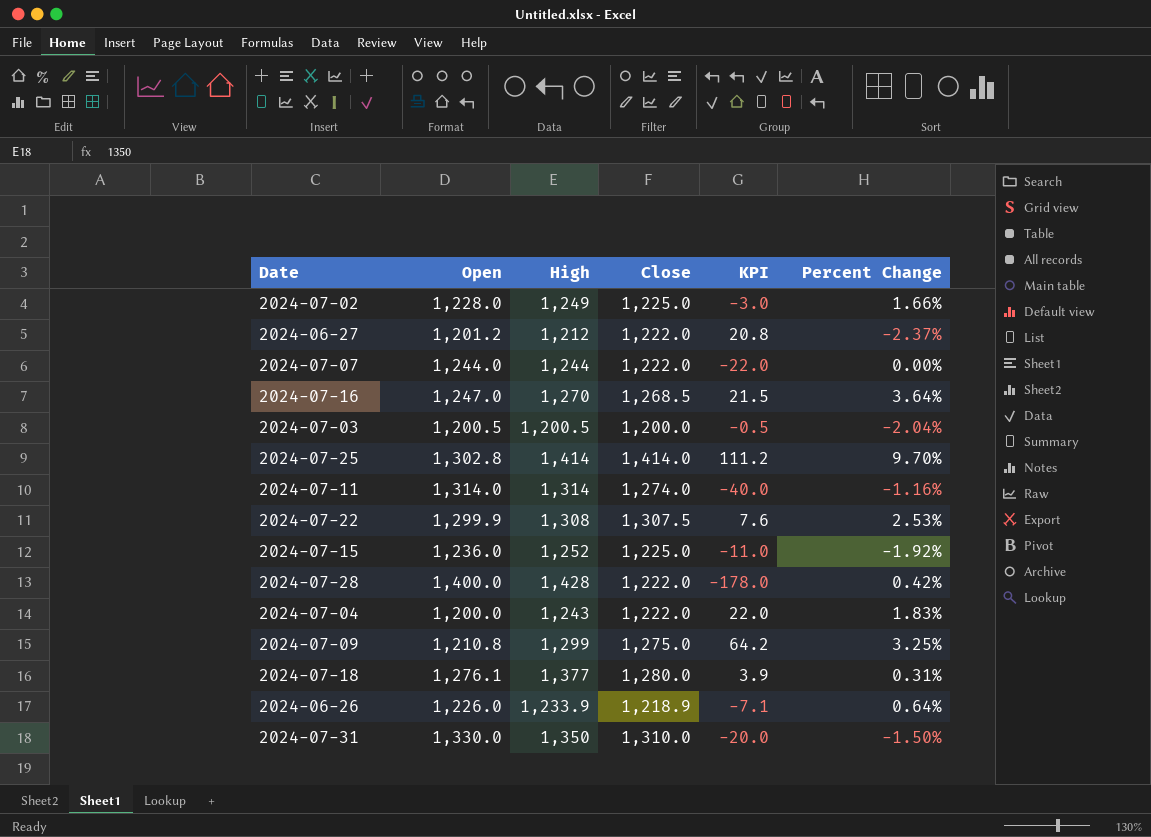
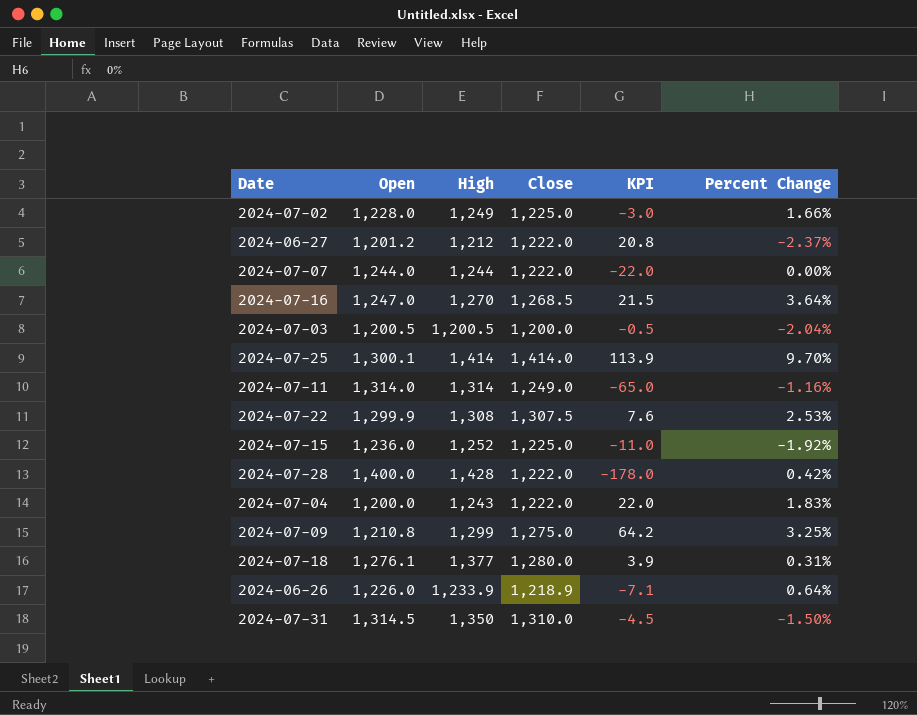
2024-07-25 | Open: 1,302.8 -> 1,300.1
2024-07-25 | KPI: 111.2 -> 113.9
2024-07-11 | Close: 1,274.0 -> 1,249.0
2024-07-11 | KPI: -40.0 -> -65.0
2024-07-31 | Open: 1,330.0 -> 1,314.5
2024-07-31 | KPI: -20.0 -> -4.5

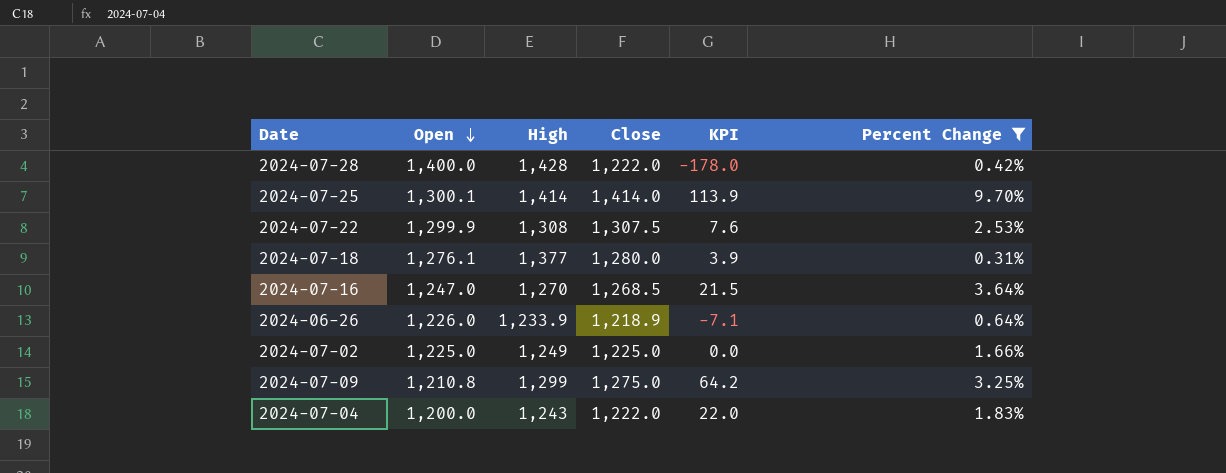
filter: none -> Percent Change >= 0.31%
row order: none -> Open descending
2024-07-02 | Open: 1,228.0 -> 1,225.0
2024-07-02 | KPI: -3.0 -> 0.0

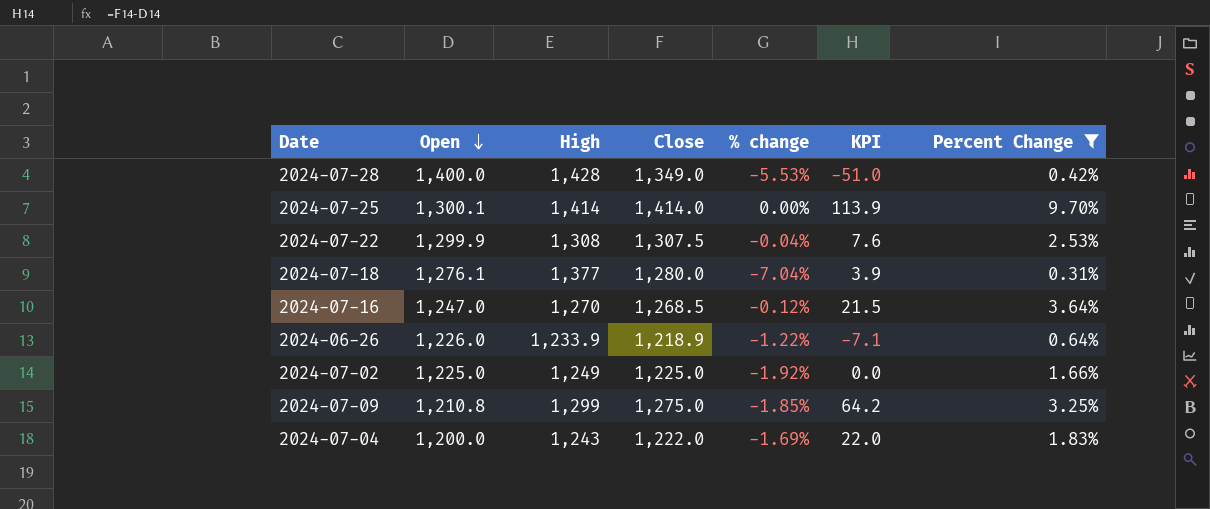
column % change | formula: none -> ([Close] - [High]) / [High]
2024-07-28 | Close: 1,222.0 -> 1,349.0
2024-07-28 | KPI: -178.0 -> -51.0

